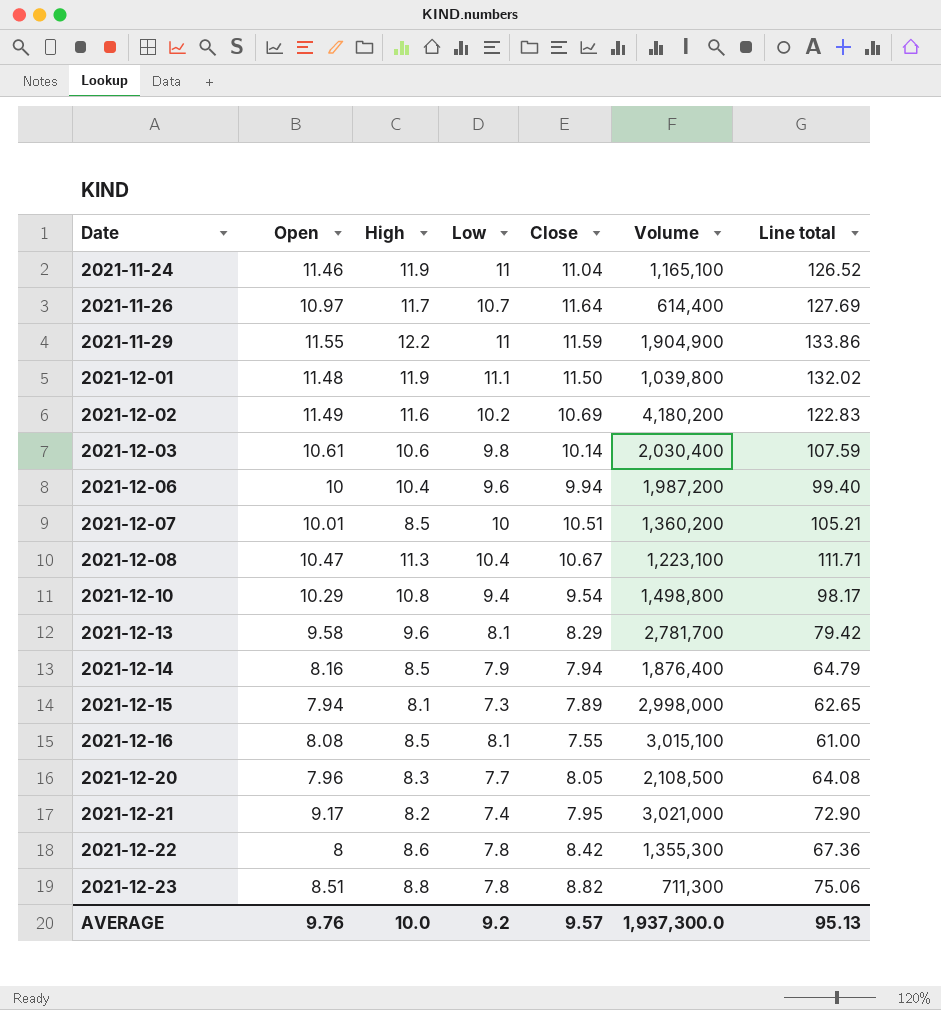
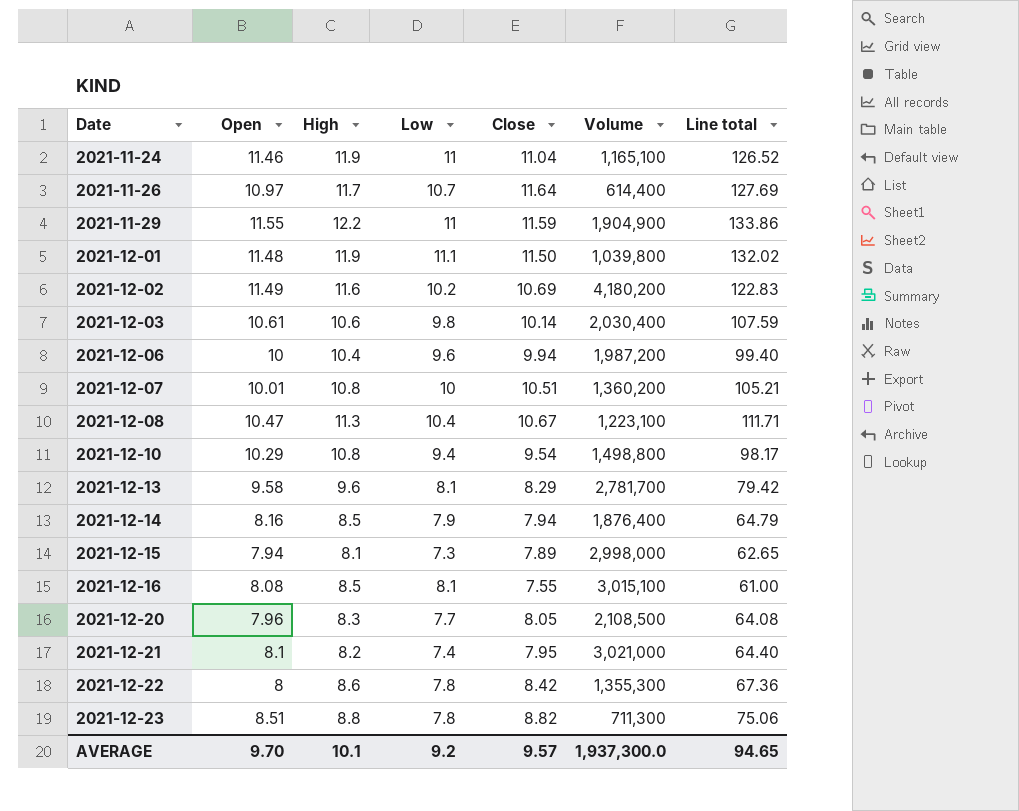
2021-12-07 | High: 8.5 -> 10.8
2021-12-21 | Open: 9.17 -> 8.1
2021-12-21 | Line total: 72.90 -> 64.40
AVERAGE | Open: 9.76 -> 9.70
AVERAGE | High: 10.0 -> 10.1
AVERAGE | Line total: 95.13 -> 94.65

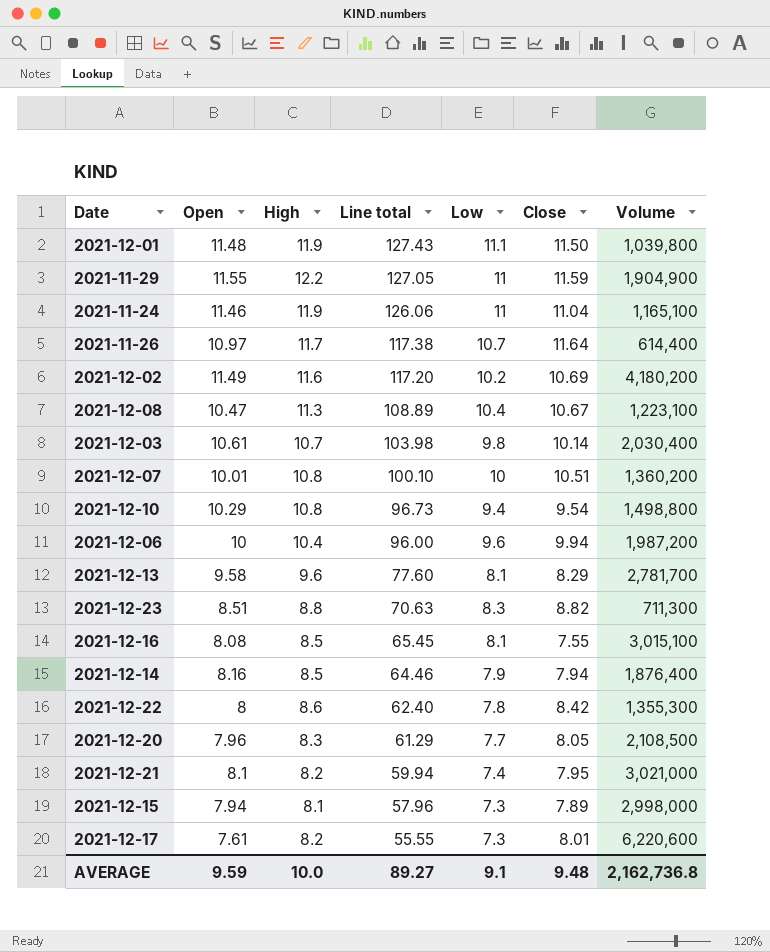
row order: Date ascending -> Line total descending
column Line total | formula: [Open] * [Close] -> [Open] * [Low]
column Line total | position: 7 -> 4
2021-12-03 | High: 10.6 -> 10.7
2021-12-23 | Low: 7.8 -> 8.3
row 2021-12-17: none -> 7.61 | 8.2 | 55.55 | 7.3 | 8.01 | 6,220,600
AVERAGE | Open: 9.70 -> 9.59
AVERAGE | High: 10.1 -> 10.0
AVERAGE | Line total: 94.65 -> 89.27
AVERAGE | Low: 9.2 -> 9.1
AVERAGE | Close: 9.57 -> 9.48
AVERAGE | Volume: 1,937,300.0 -> 2,162,736.8

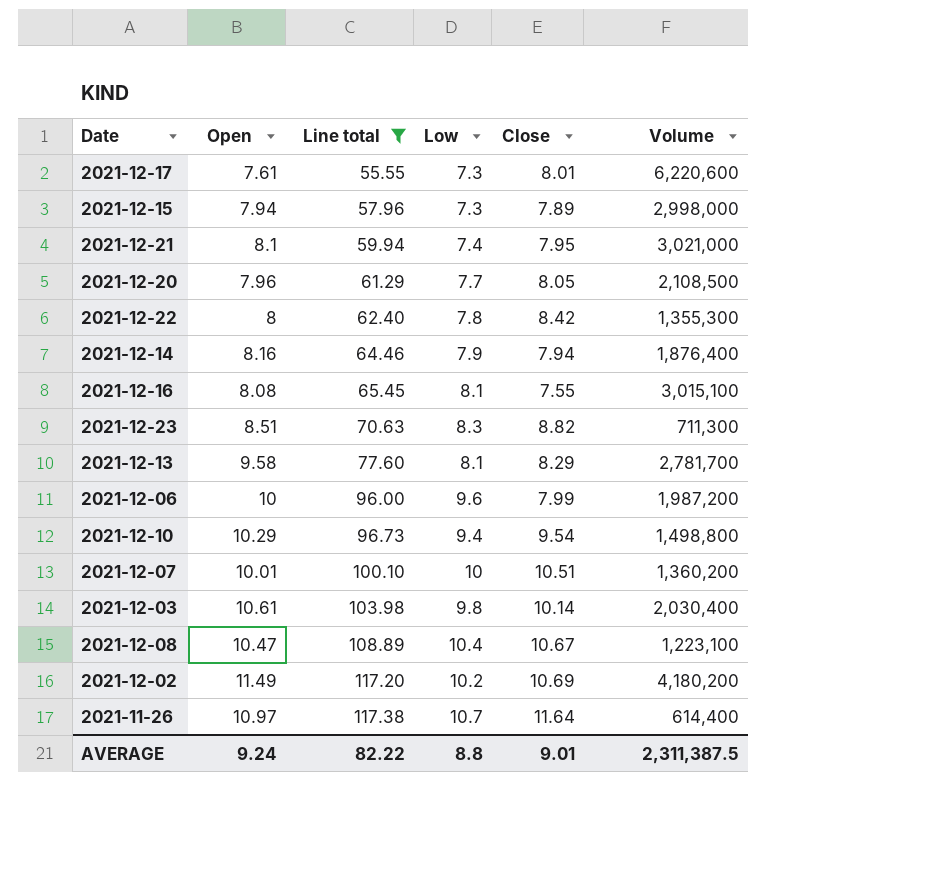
filter: none -> Line total <= 117.38
row order: Line total descending -> Line total ascending
column High | position: 3 -> none
2021-12-06 | Close: 9.94 -> 7.99
AVERAGE | Open: 9.59 -> 9.24
AVERAGE | Line total: 89.27 -> 82.22
AVERAGE | Low: 9.1 -> 8.8
AVERAGE | Close: 9.48 -> 9.01
AVERAGE | Volume: 2,162,736.8 -> 2,311,387.5

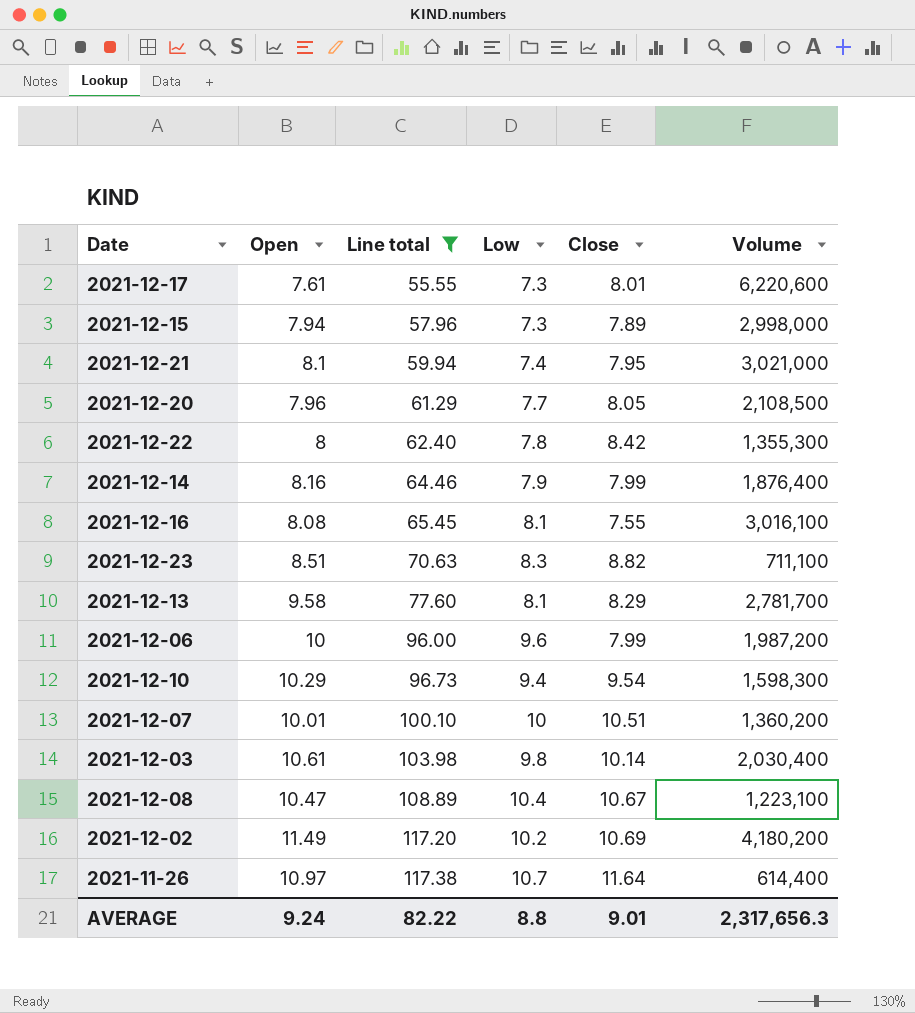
2021-12-14 | Close: 7.94 -> 7.99
2021-12-16 | Volume: 3,015,100 -> 3,016,100
2021-12-23 | Volume: 711,300 -> 711,100
2021-12-10 | Volume: 1,498,800 -> 1,598,300
AVERAGE | Volume: 2,311,387.5 -> 2,317,656.3

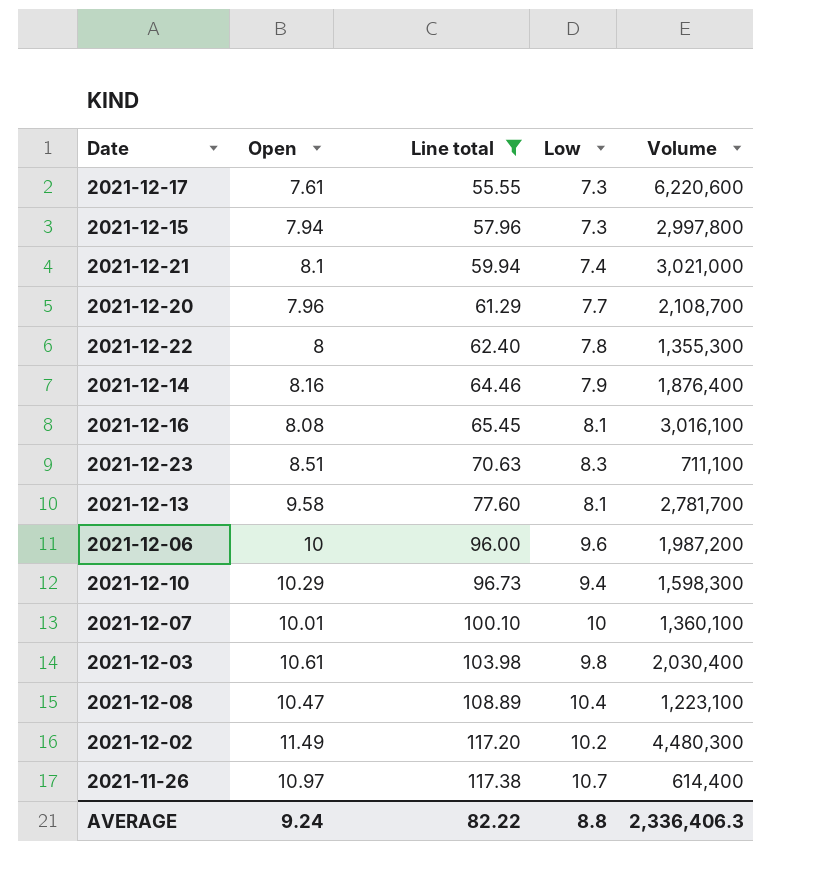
column Close | position: 5 -> none
2021-12-15 | Volume: 2,998,000 -> 2,997,800
2021-12-20 | Volume: 2,108,500 -> 2,108,700
2021-12-07 | Volume: 1,360,200 -> 1,360,100
2021-12-02 | Volume: 4,180,200 -> 4,480,300
AVERAGE | Volume: 2,317,656.3 -> 2,336,406.3

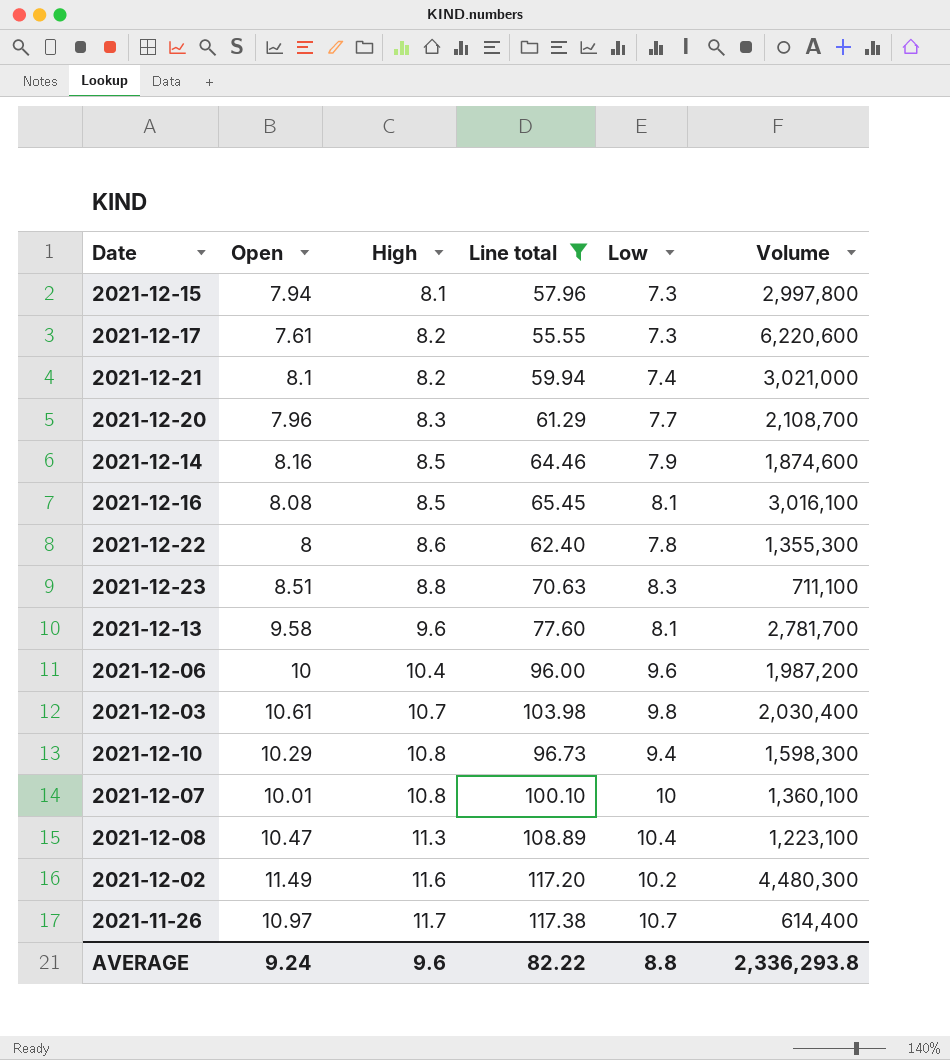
row order: Line total ascending -> High ascending
column High | position: none -> 3
2021-12-14 | Volume: 1,876,400 -> 1,874,600
AVERAGE | Volume: 2,336,406.3 -> 2,336,293.8

